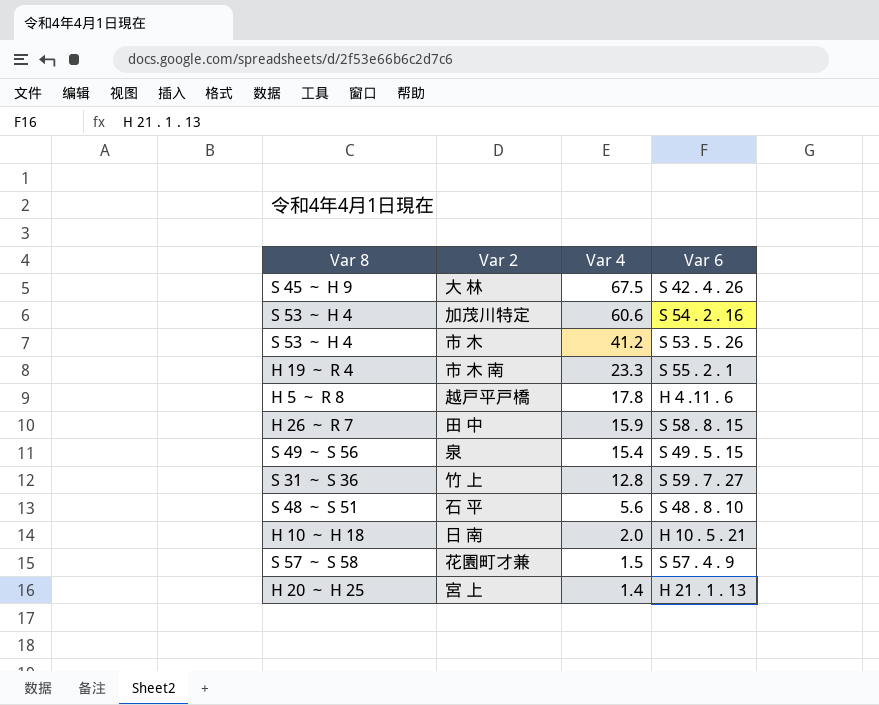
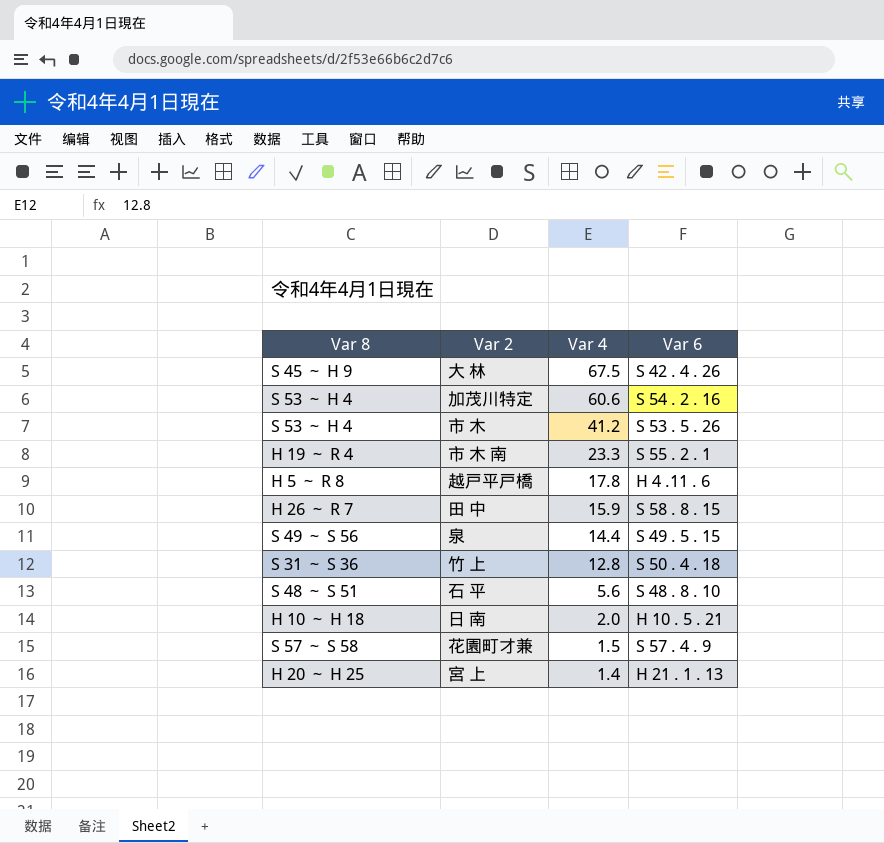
泉 | Var 4: 15.4 -> 14.4
竹 上 | Var 6: S 59 . 7 . 27 -> S 50 . 4 . 18

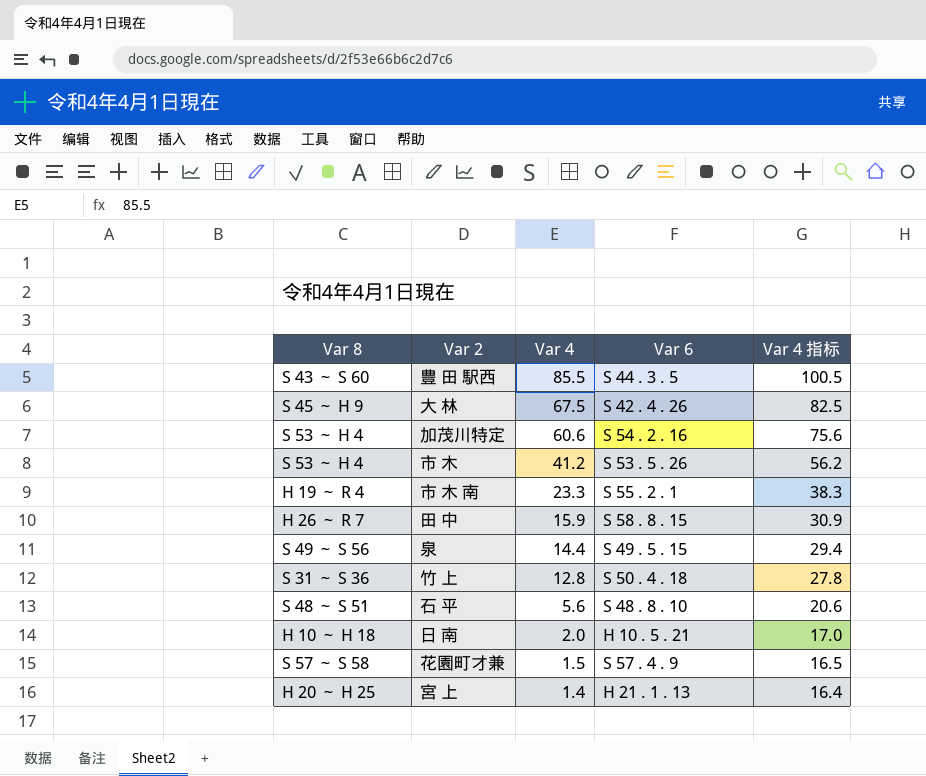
column Var 4 指标 | formula: none -> [Var 4] + 15
row 越戸平戸橋: H 5 ～ R 8 | 17.8 | H 4 .11 . 6 -> none
row 豊 田 駅西: none -> S 43 ～ S 60 | 85.5 | S 44 . 3 . 5 | 100.5

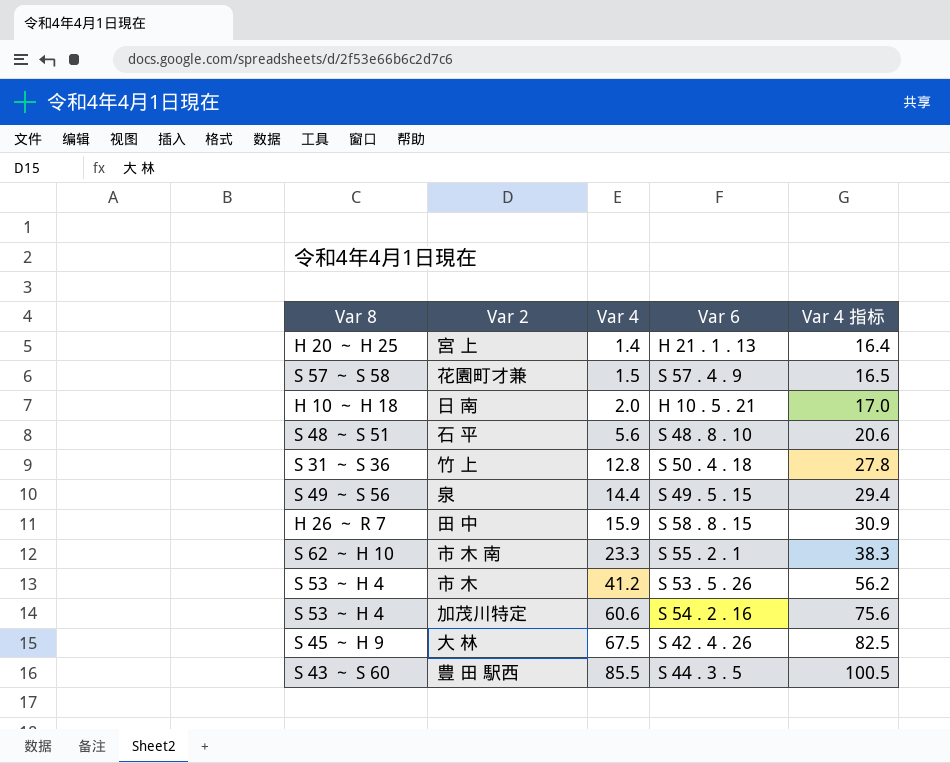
row order: Var 4 descending -> Var 4 ascending
市 木 南 | Var 8: H 19 ～ R 4 -> S 62 ～ H 10

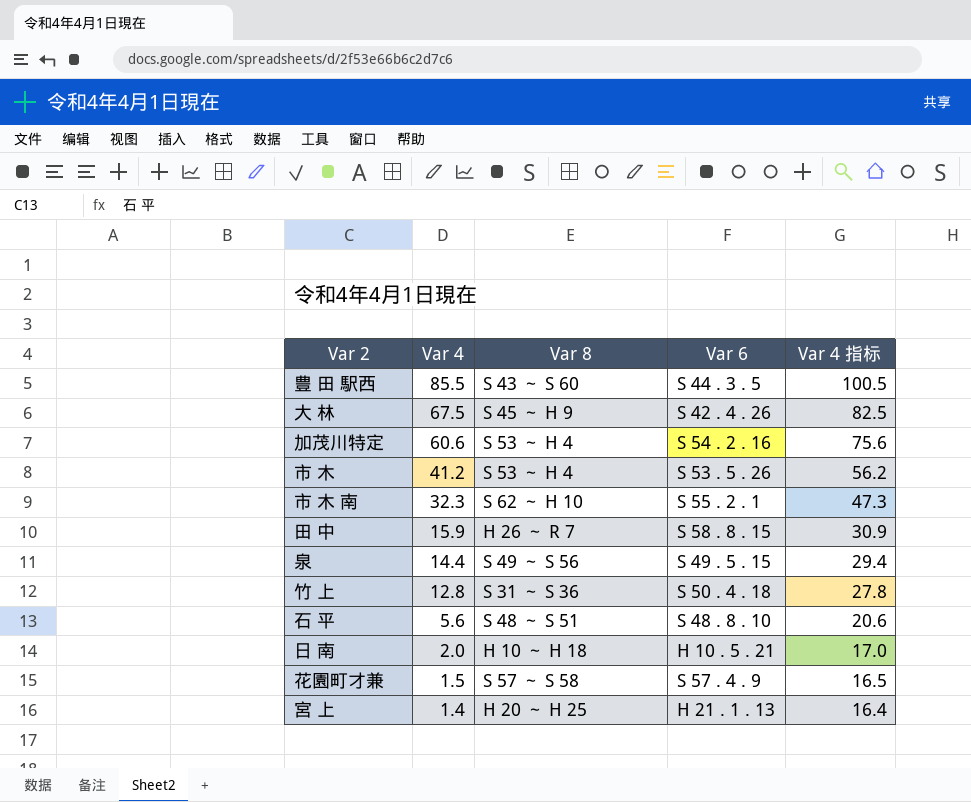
row order: Var 4 ascending -> Var 4 descending
column Var 8 | position: 1 -> 3
市 木 南 | Var 4: 23.3 -> 32.3
市 木 南 | Var 4 指标: 38.3 -> 47.3

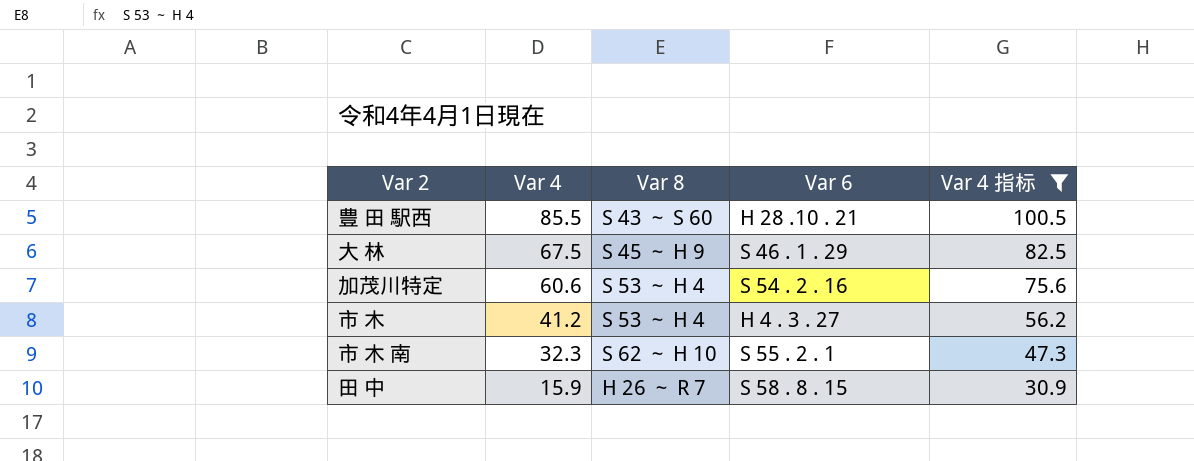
filter: none -> Var 4 指标 >= 30.9
豊 田 駅西 | Var 6: S 44 . 3 . 5 -> H 28 .10 . 21
大 林 | Var 6: S 42 . 4 . 26 -> S 46 . 1 . 29
市 木 | Var 6: S 53 . 5 . 26 -> H 4 . 3 . 27

